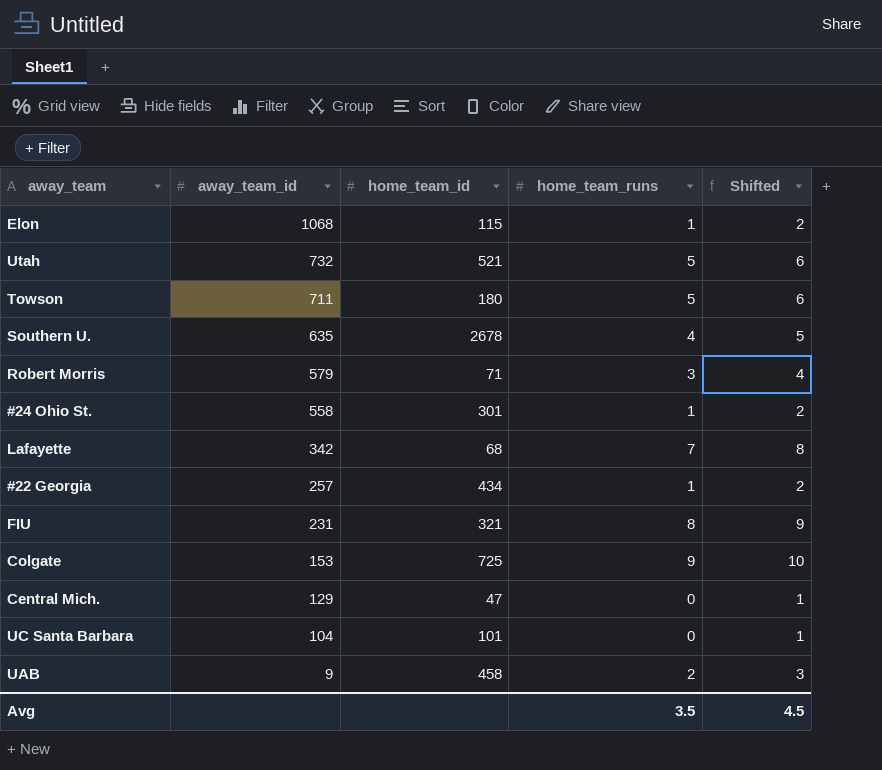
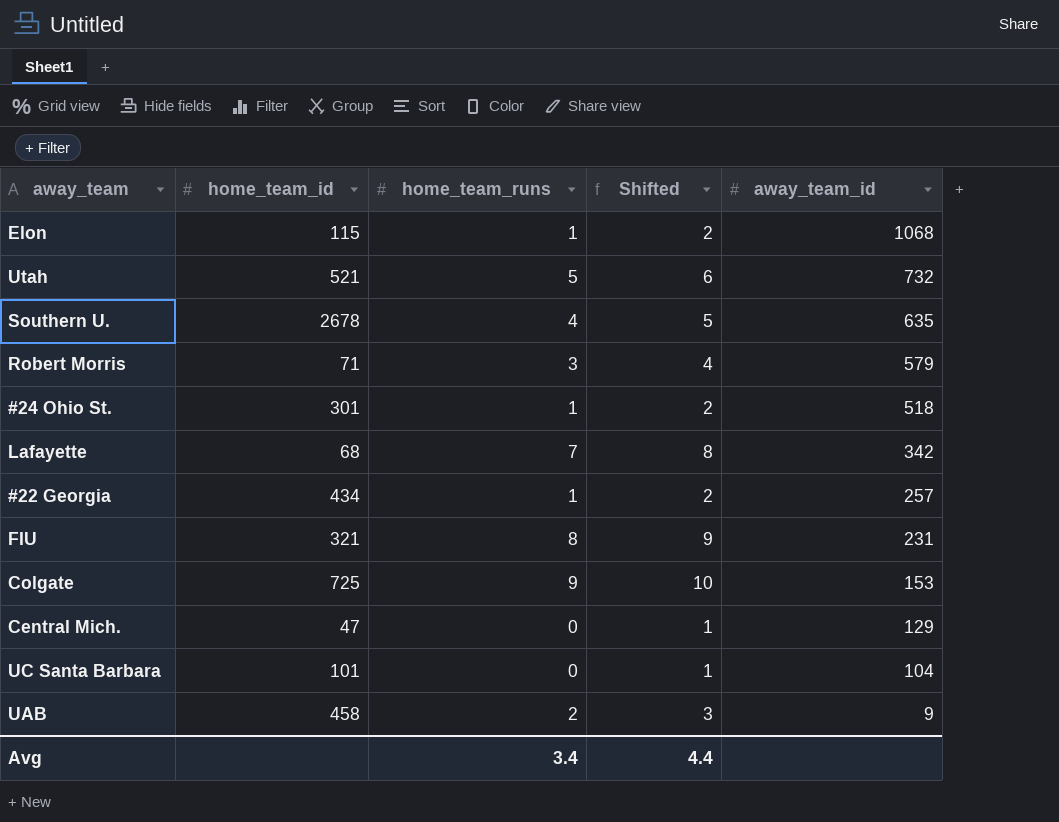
column away_team_id | position: 2 -> 5
row Towson: 711 | 180 | 5 | 6 -> none
#24 Ohio St. | away_team_id: 558 -> 518
Avg | home_team_runs: 3.5 -> 3.4
Avg | Shifted: 4.5 -> 4.4

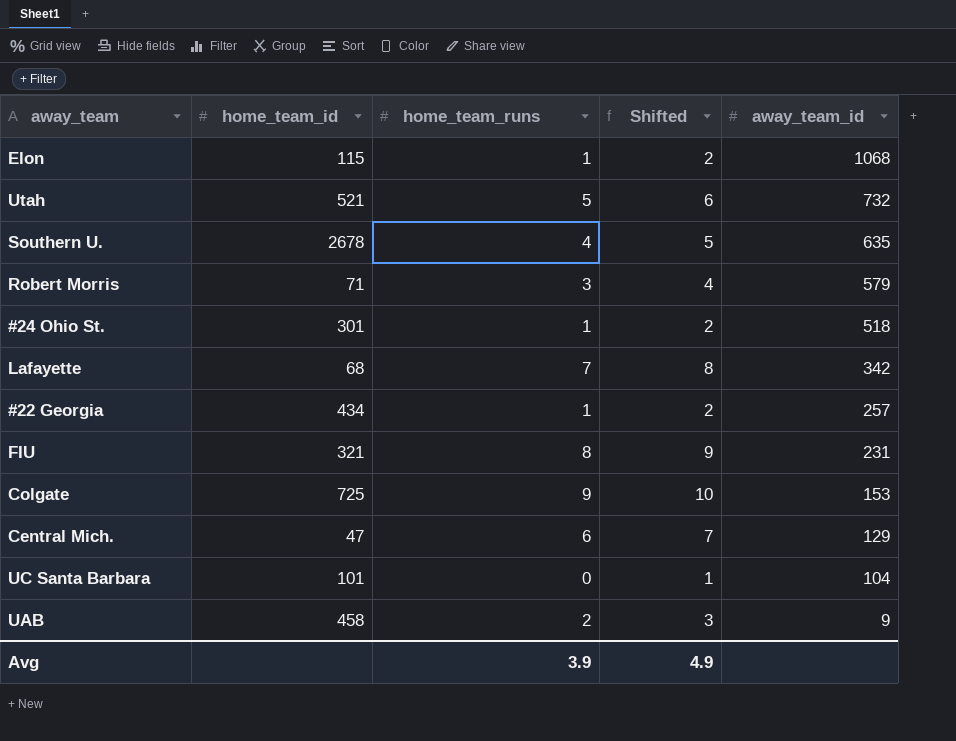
Central Mich. | home_team_runs: 0 -> 6
Central Mich. | Shifted: 1 -> 7
Avg | home_team_runs: 3.4 -> 3.9
Avg | Shifted: 4.4 -> 4.9

